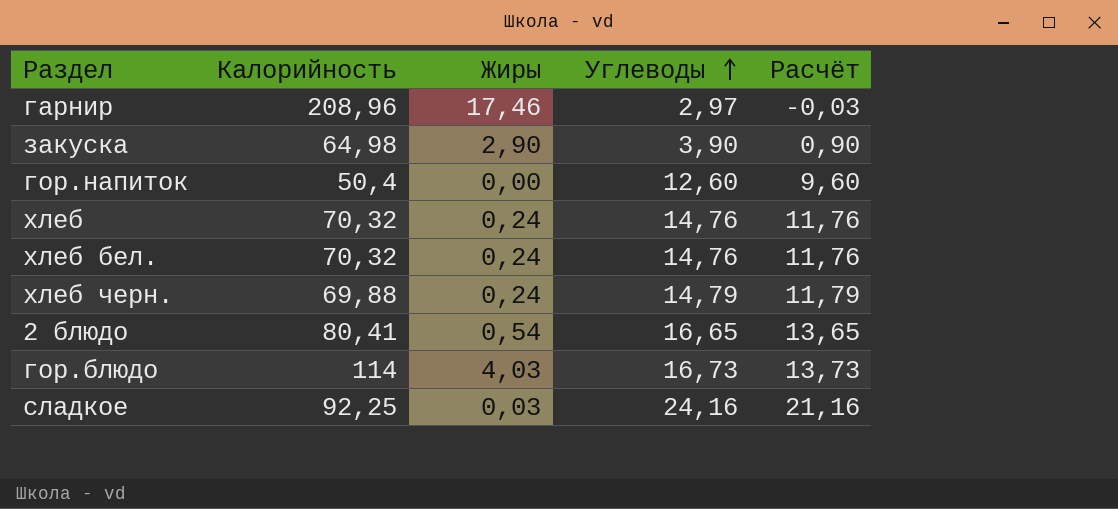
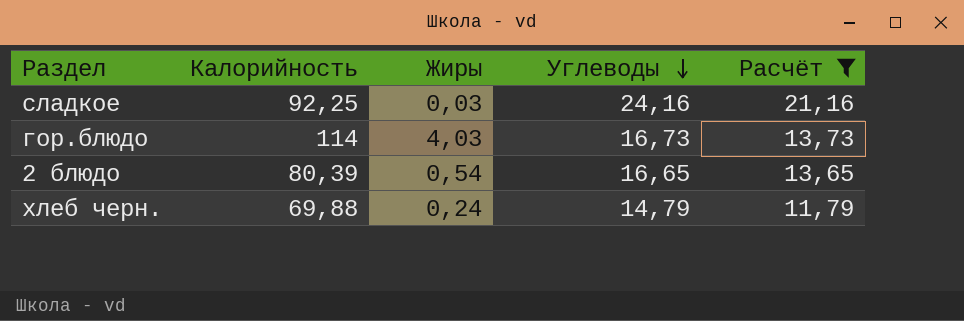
filter: none -> Расчёт >= 11,79
row order: Углеводы ascending -> Углеводы descending
2 блюдо | Калорийность: 80,41 -> 80,39

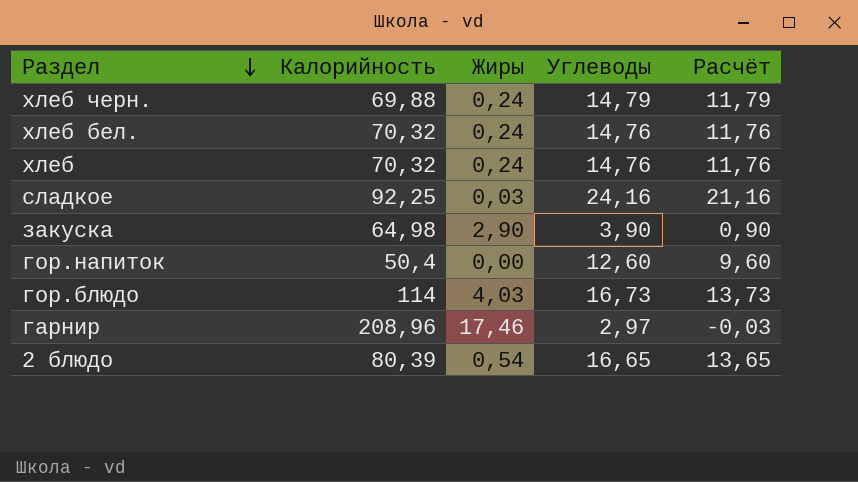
filter: Расчёт >= 11,79 -> none
row order: Углеводы descending -> Раздел descending

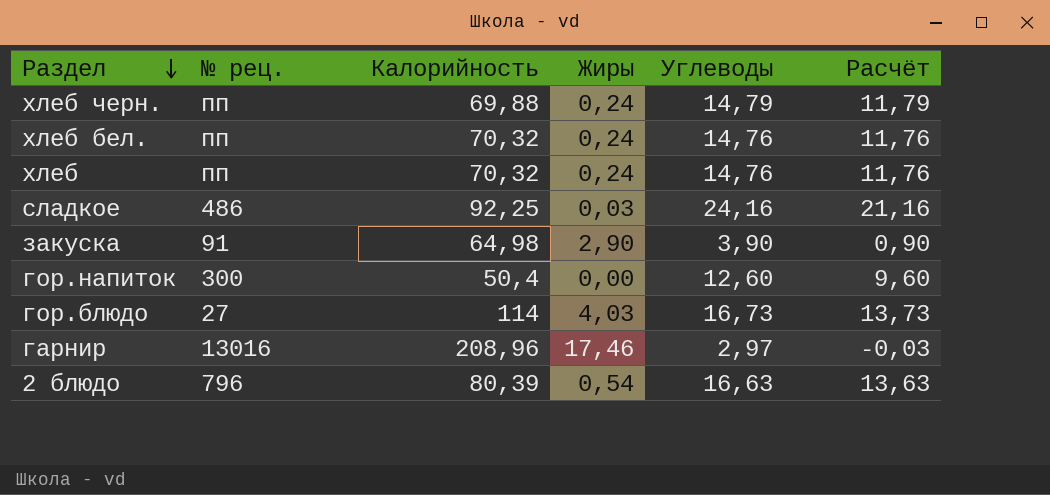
column № рец. | position: none -> 2
2 блюдо | Углеводы: 16,65 -> 16,63
2 блюдо | Расчёт: 13,65 -> 13,63

